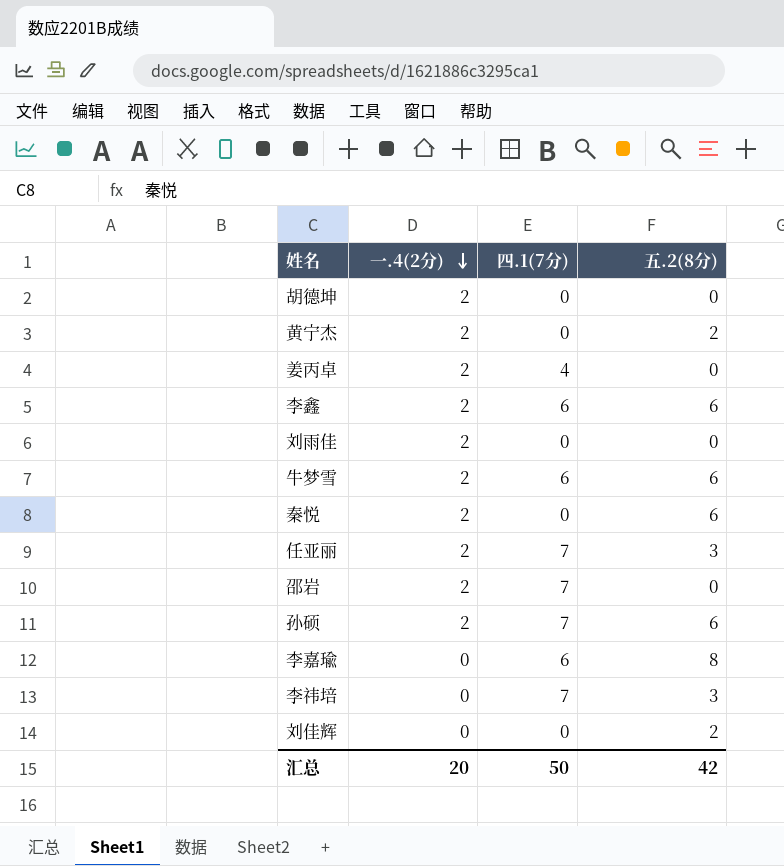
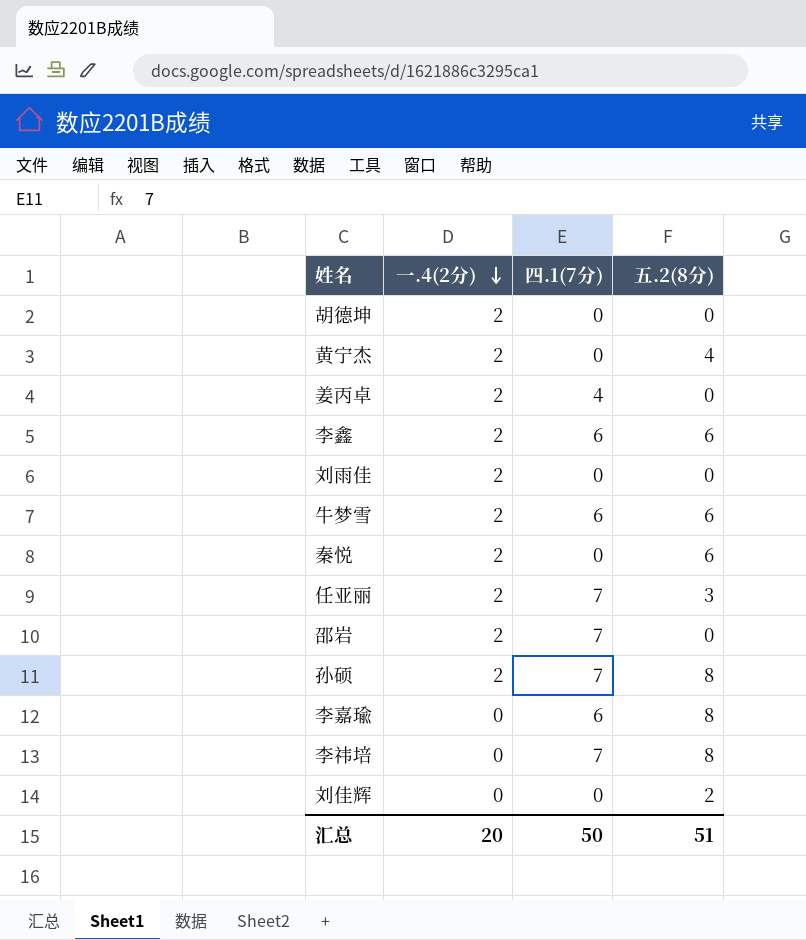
黄宁杰 | 五.2(8分): 2 -> 4
孙硕 | 五.2(8分): 6 -> 8
李祎培 | 五.2(8分): 3 -> 8
汇总 | 五.2(8分): 42 -> 51

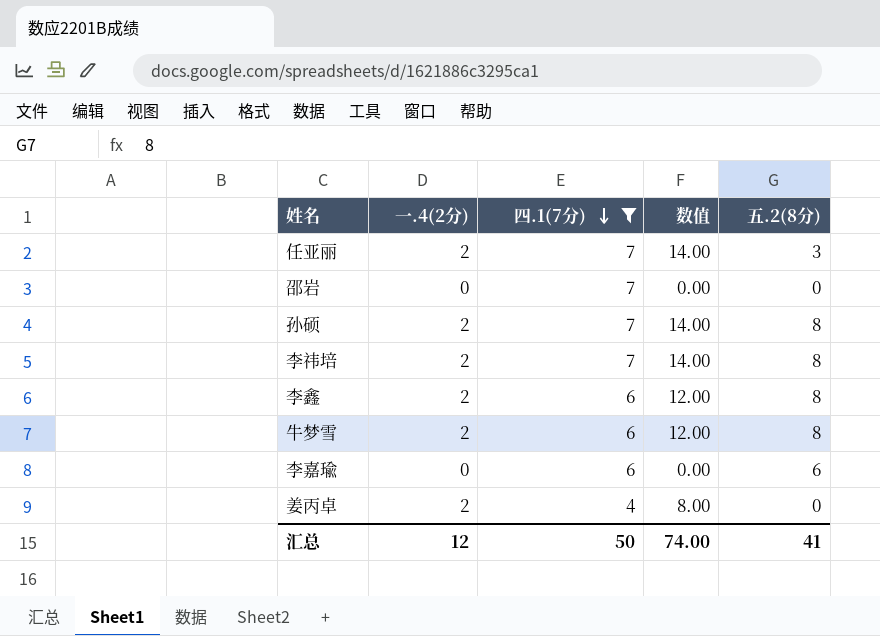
filter: none -> 四.1(7分) != 0
row order: 一.4(2分) descending -> 四.1(7分) descending
column 数值 | formula: none -> [一.4(2分)] * [四.1(7分)]
邵岩 | 一.4(2分): 2 -> 0
李祎培 | 一.4(2分): 0 -> 2
李鑫 | 五.2(8分): 6 -> 8
牛梦雪 | 五.2(8分): 6 -> 8
李嘉瑜 | 五.2(8分): 8 -> 6
汇总 | 一.4(2分): 20 -> 12
汇总 | 五.2(8分): 51 -> 41

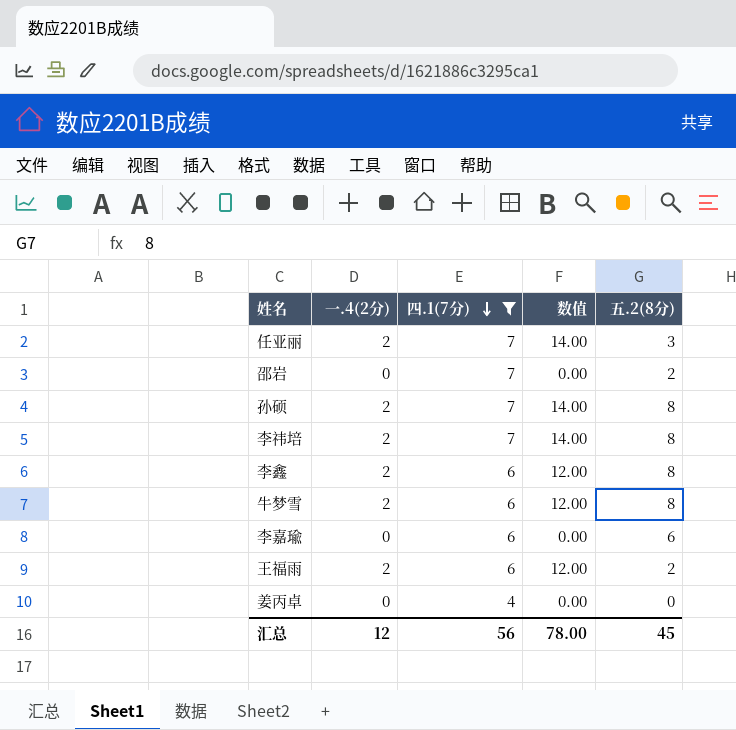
邵岩 | 五.2(8分): 0 -> 2
row 王福雨: none -> 2 | 6 | 12.00 | 2
姜丙卓 | 一.4(2分): 2 -> 0
姜丙卓 | 数值: 8.00 -> 0.00
汇总 | 四.1(7分): 50 -> 56
汇总 | 数值: 74.00 -> 78.00
汇总 | 五.2(8分): 41 -> 45

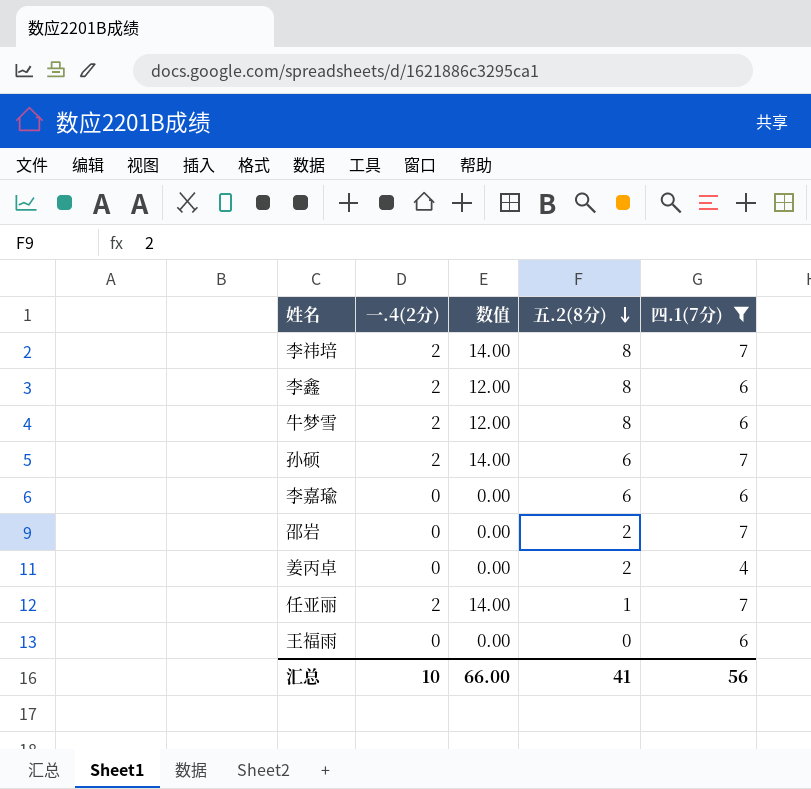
row order: 四.1(7分) descending -> 五.2(8分) descending
column 四.1(7分) | position: 3 -> 5
孙硕 | 五.2(8分): 8 -> 6
姜丙卓 | 五.2(8分): 0 -> 2
任亚丽 | 五.2(8分): 3 -> 1
王福雨 | 一.4(2分): 2 -> 0
王福雨 | 数值: 12.00 -> 0.00
王福雨 | 五.2(8分): 2 -> 0
汇总 | 一.4(2分): 12 -> 10
汇总 | 数值: 78.00 -> 66.00
汇总 | 五.2(8分): 45 -> 41

